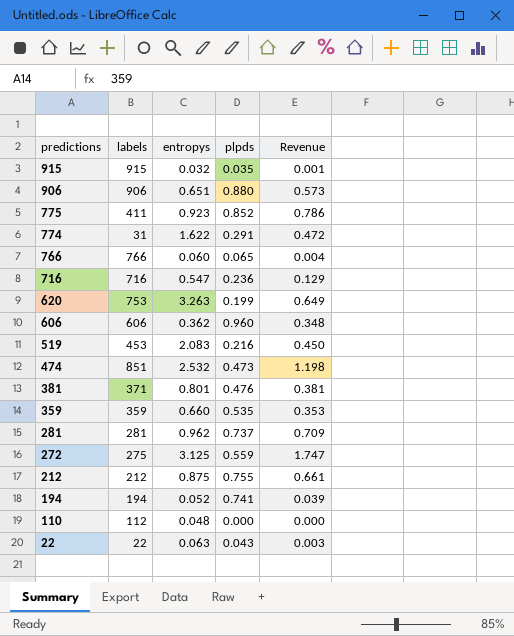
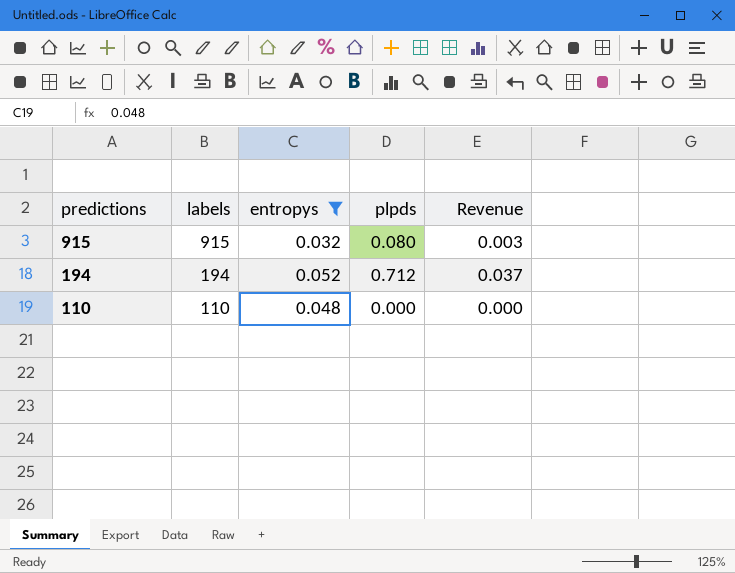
filter: none -> entropys <= 0.052
915 | plpds: 0.035 -> 0.080
915 | Revenue: 0.001 -> 0.003
194 | plpds: 0.741 -> 0.712
194 | Revenue: 0.039 -> 0.037
110 | labels: 112 -> 110

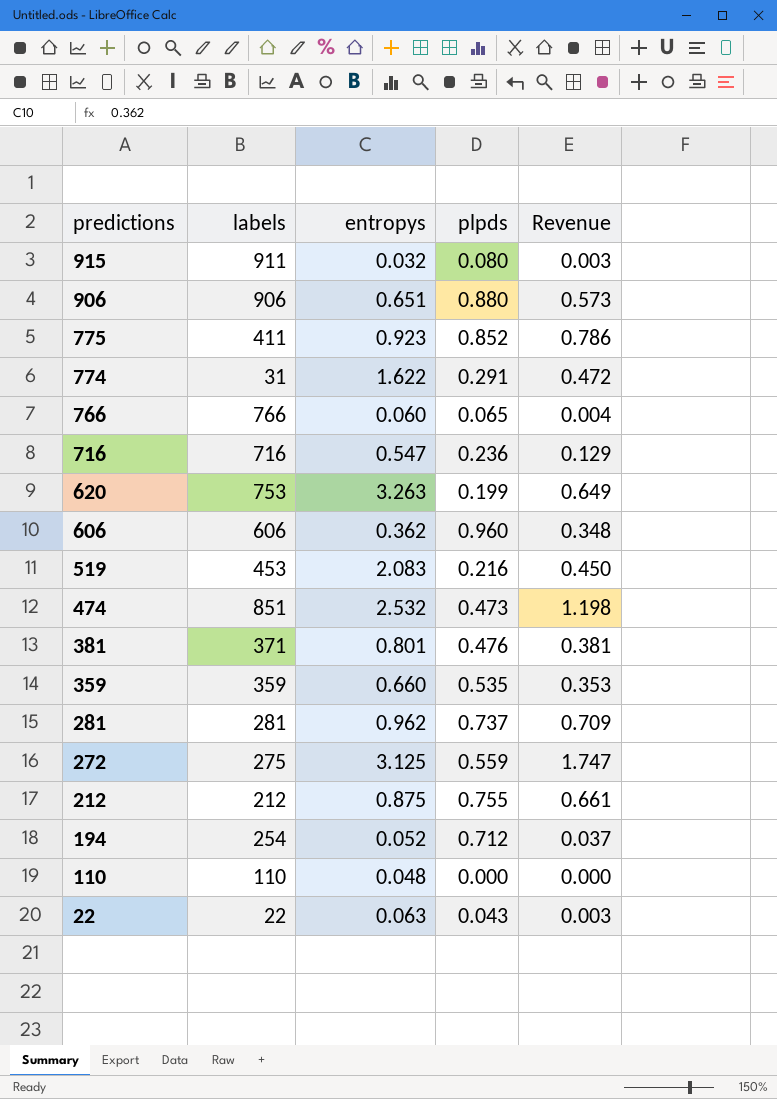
filter: entropys <= 0.052 -> none
915 | labels: 915 -> 911
194 | labels: 194 -> 254

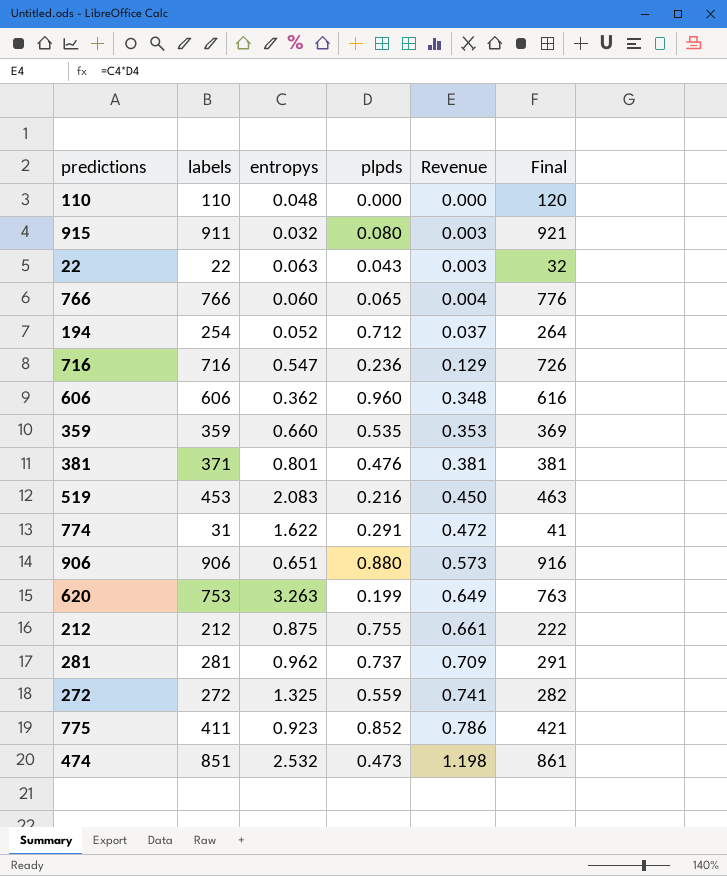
row order: predictions descending -> Revenue ascending
column Final | formula: none -> [labels] + 10
272 | labels: 275 -> 272
272 | entropys: 3.125 -> 1.325
272 | Revenue: 1.747 -> 0.741

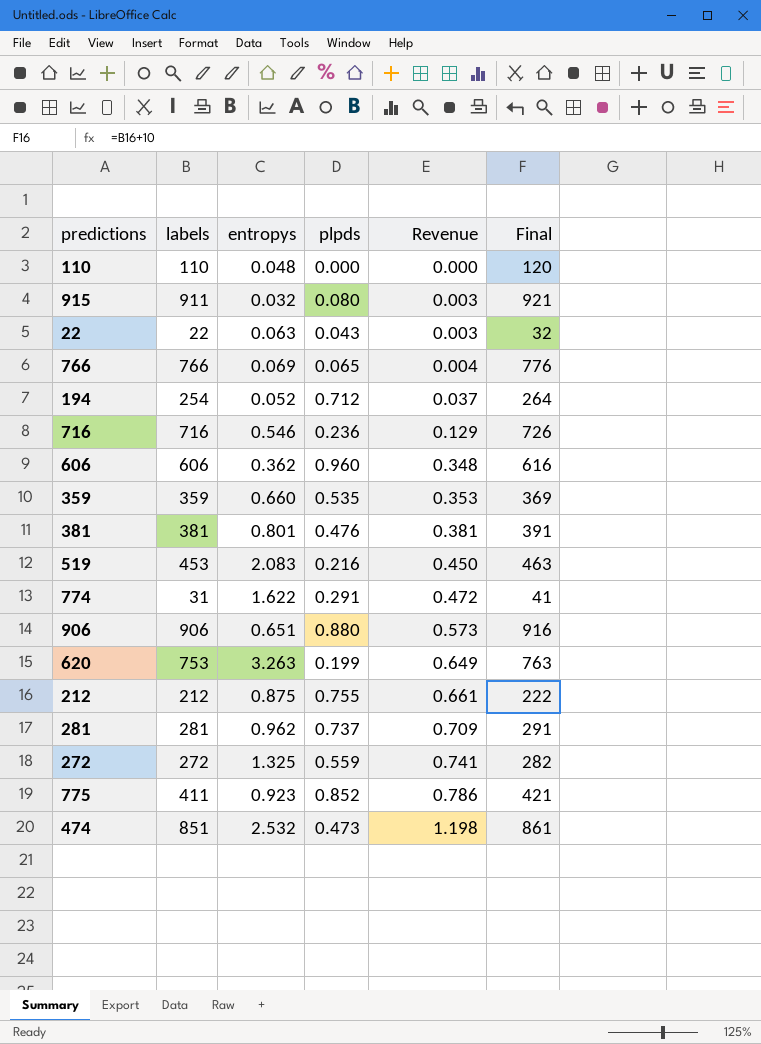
766 | entropys: 0.060 -> 0.069
716 | entropys: 0.547 -> 0.546
381 | labels: 371 -> 381
381 | Final: 381 -> 391

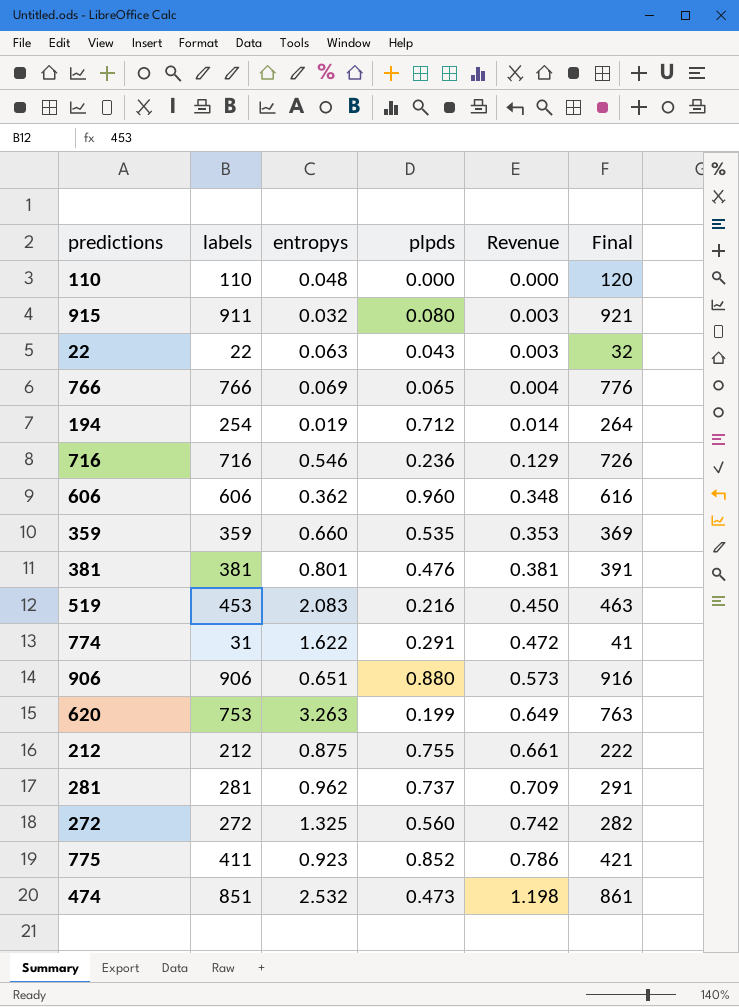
194 | entropys: 0.052 -> 0.019
194 | Revenue: 0.037 -> 0.014
272 | plpds: 0.559 -> 0.560
272 | Revenue: 0.741 -> 0.742

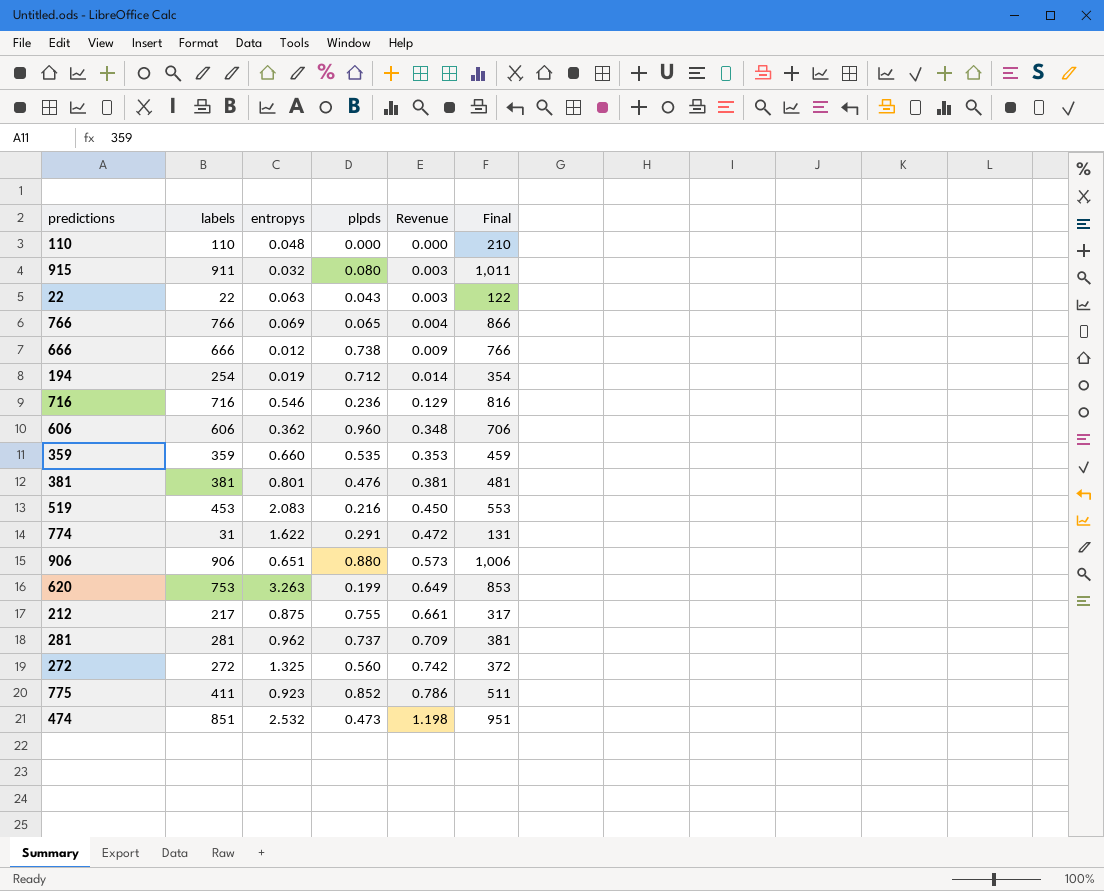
column Final | formula: [labels] + 10 -> [labels] + 100
row 666: none -> 666 | 0.012 | 0.738 | 0.009 | 766
212 | labels: 212 -> 217

